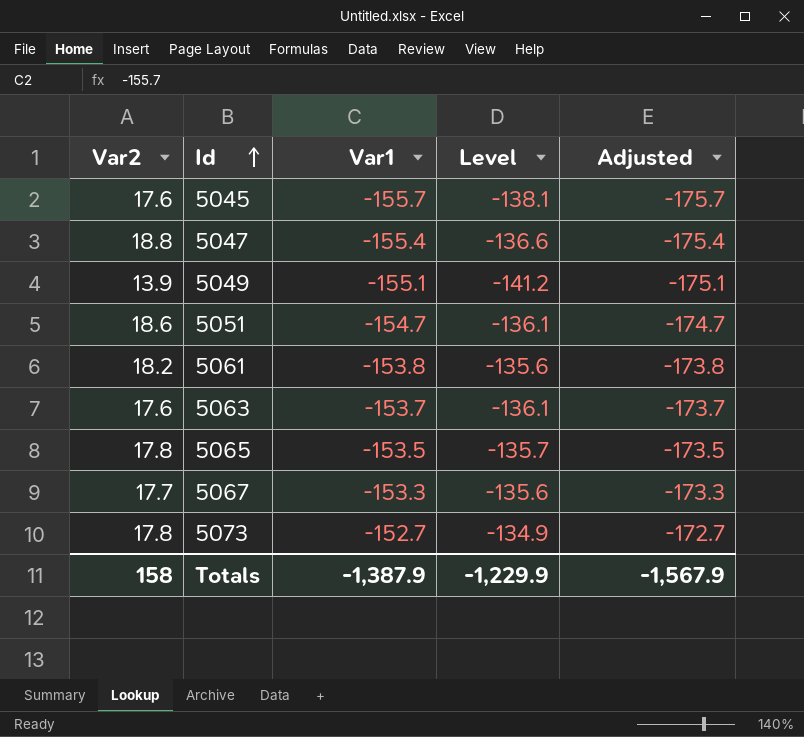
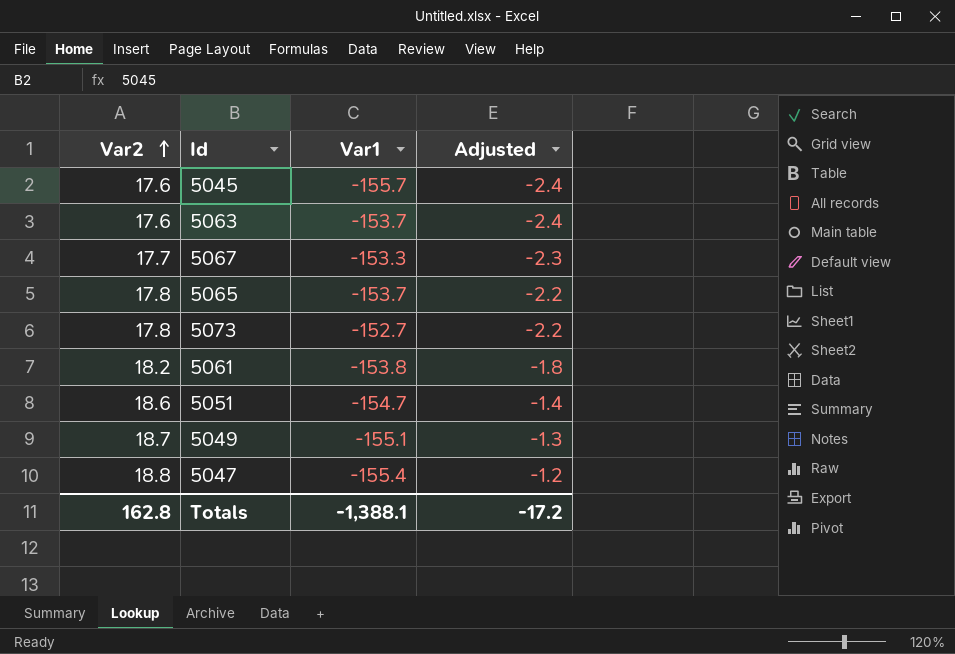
row order: Id ascending -> Var2 ascending
column Level | formula: [Var2] + [Var1] -> none
column Adjusted | formula: [Var1] - 20 -> [Var2] - 20
5065 | Var1: -153.5 -> -153.7
5049 | Var2: 13.9 -> 18.7
Totals | Var2: 158 -> 162.8
Totals | Var1: -1,387.9 -> -1,388.1
Totals | Adjusted: -1,567.9 -> -17.2

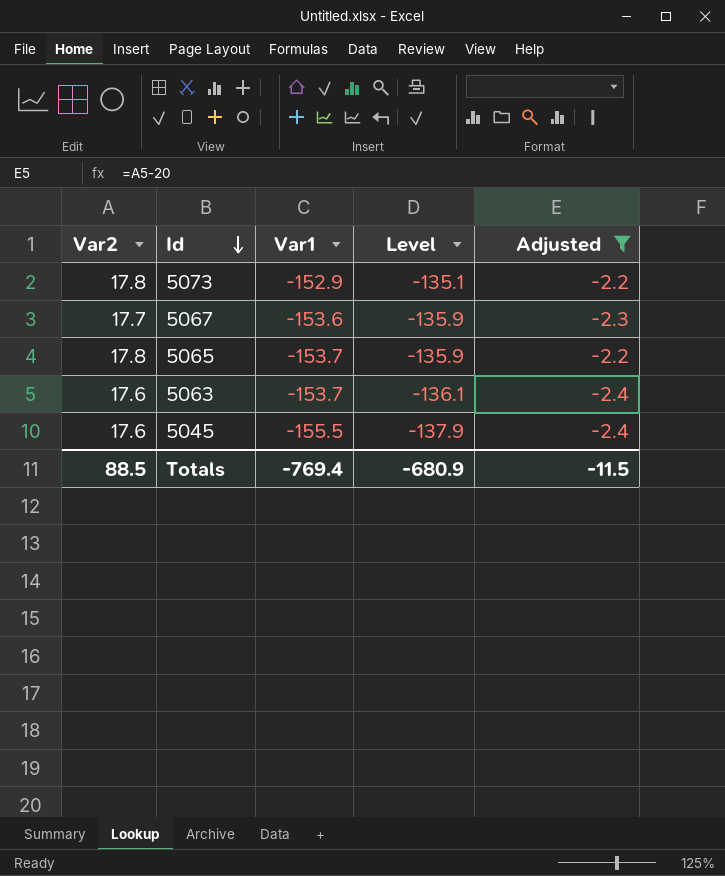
filter: none -> Adjusted <= -2.2
row order: Var2 ascending -> Id descending
column Level | formula: none -> [Var2] + [Var1]
5073 | Var1: -152.7 -> -152.9
5067 | Var1: -153.3 -> -153.6
5045 | Var1: -155.7 -> -155.5
Totals | Var2: 162.8 -> 88.5
Totals | Var1: -1,388.1 -> -769.4
Totals | Adjusted: -17.2 -> -11.5

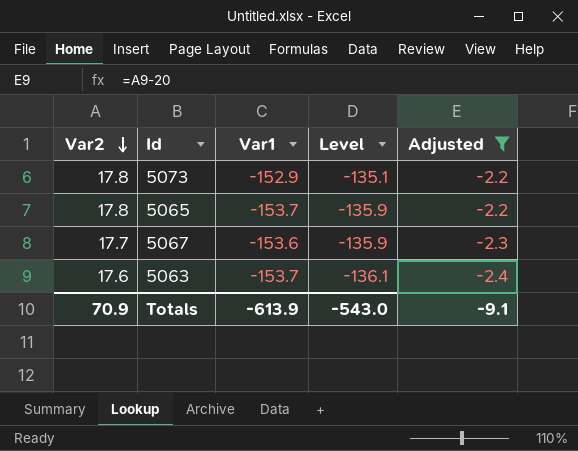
row order: Id descending -> Var2 descending
row 5045: 17.6 | -155.5 | -137.9 | -2.4 -> none
Totals | Var2: 88.5 -> 70.9
Totals | Var1: -769.4 -> -613.9
Totals | Level: -680.9 -> -543.0
Totals | Adjusted: -11.5 -> -9.1

